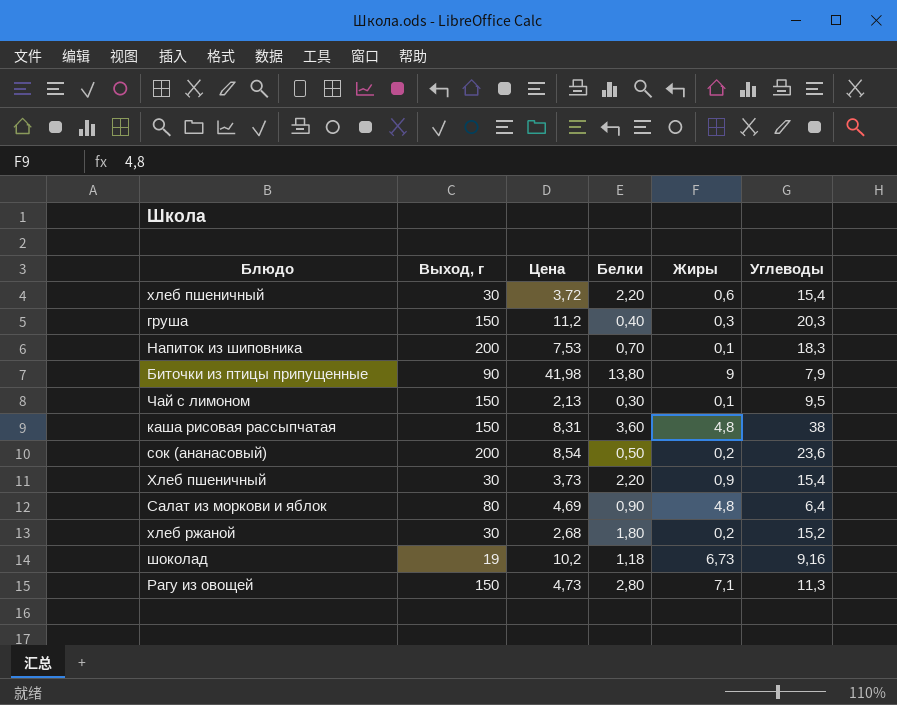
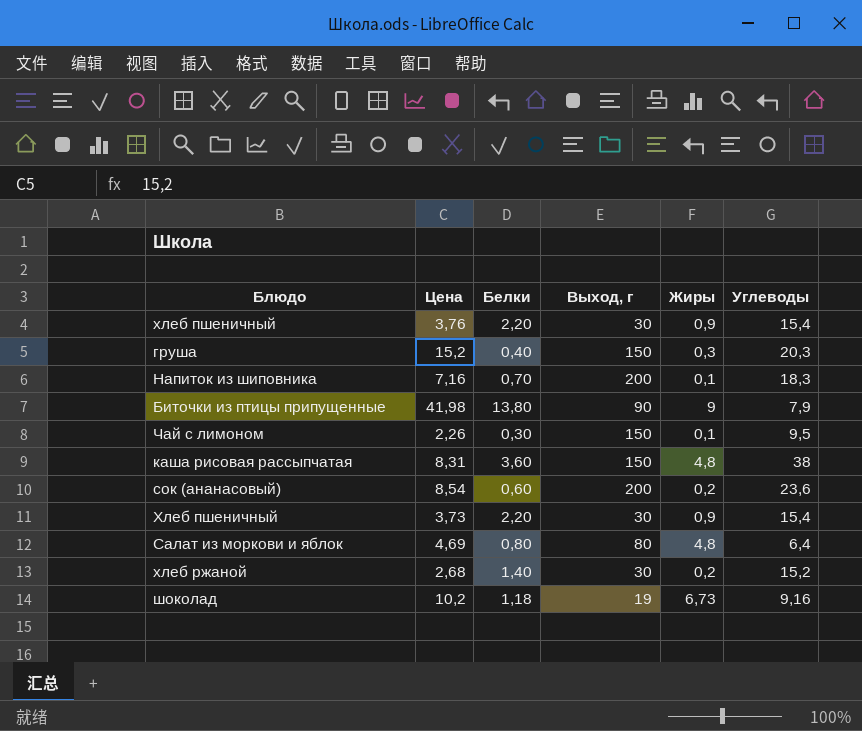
column Выход, г | position: 2 -> 4
row Рагу из овощей: 150 | 4,73 | 2,80 | 7,1 | 11,3 -> none
хлеб пшеничный | Цена: 3,72 -> 3,76
хлеб пшеничный | Жиры: 0,6 -> 0,9
груша | Цена: 11,2 -> 15,2
Напиток из шиповника | Цена: 7,53 -> 7,16
Чай с лимоном | Цена: 2,13 -> 2,26
сок (ананасовый) | Белки: 0,50 -> 0,60
Салат из моркови и яблок | Белки: 0,90 -> 0,80
хлеб ржаной | Белки: 1,80 -> 1,40

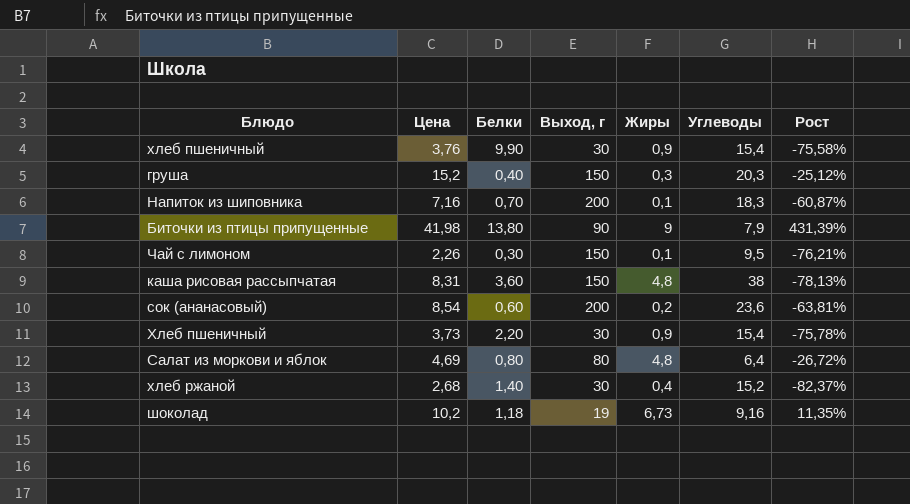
column Рост | formula: none -> ([Цена] - [Углеводы]) / [Углеводы]
хлеб пшеничный | Белки: 2,20 -> 9,90
хлеб ржаной | Жиры: 0,2 -> 0,4

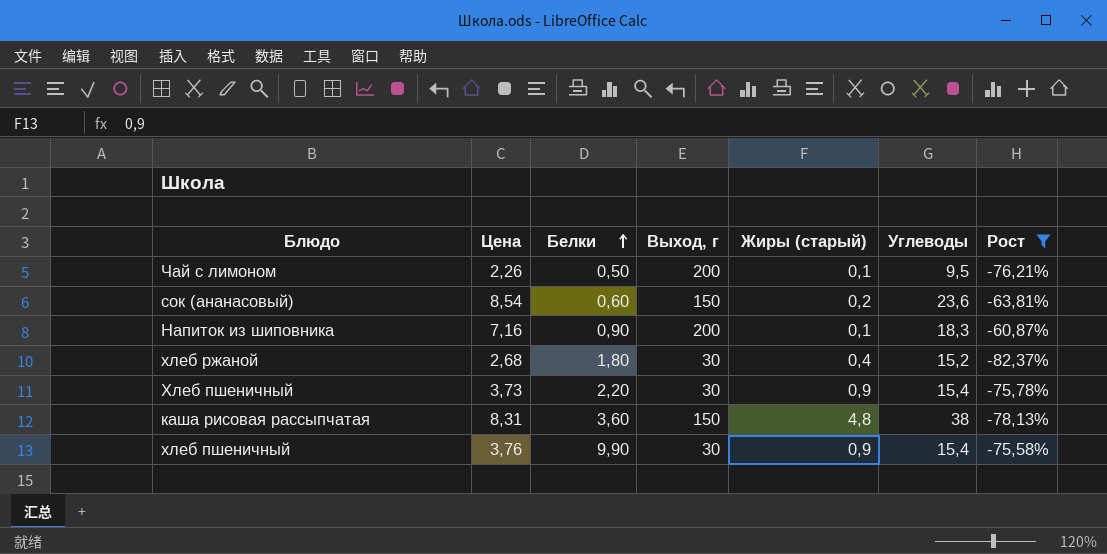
filter: none -> Рост <= -60,87%
row order: none -> Белки ascending
column name: Жиры -> Жиры (старый)
Чай с лимоном | Белки: 0,30 -> 0,50
Чай с лимоном | Выход, г: 150 -> 200
сок (ананасовый) | Выход, г: 200 -> 150
Напиток из шиповника | Белки: 0,70 -> 0,90
хлеб ржаной | Белки: 1,40 -> 1,80

